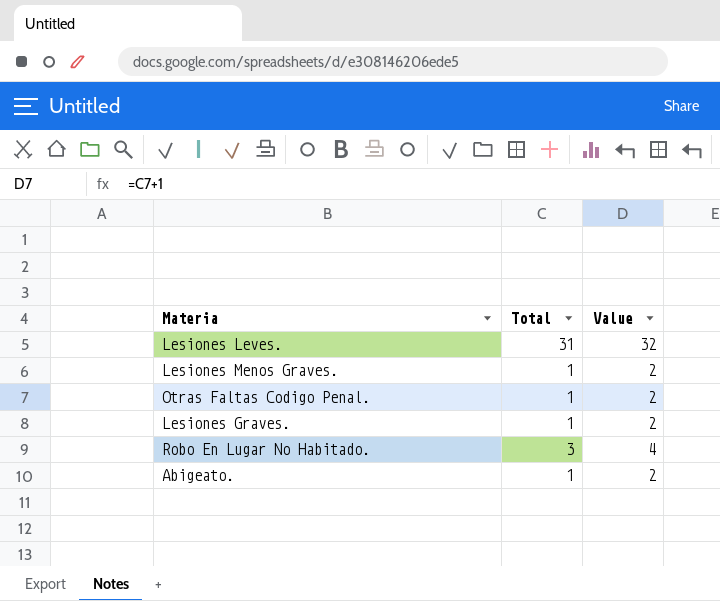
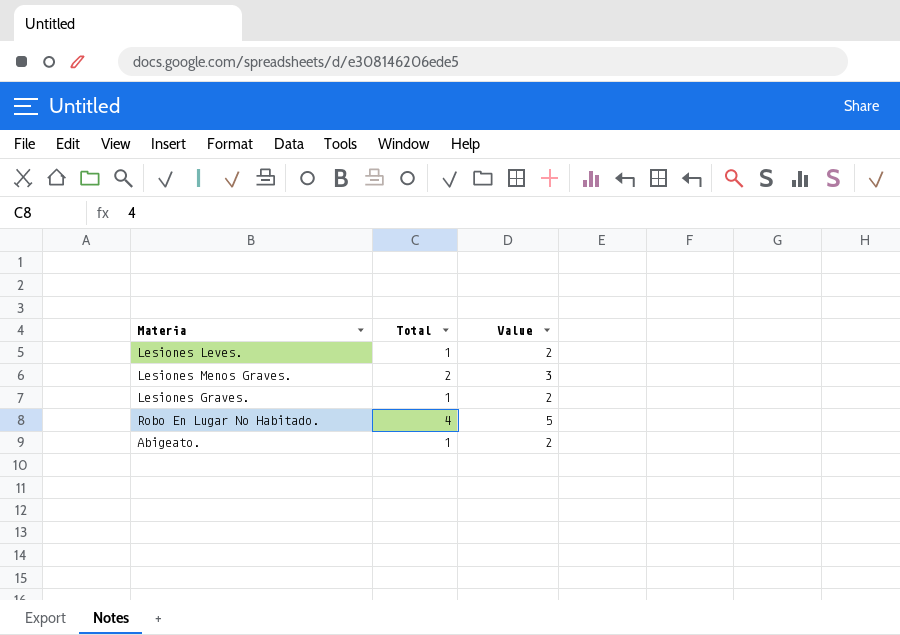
row Otras Faltas Codigo Penal.: 1 | 2 -> none
Lesiones Leves. | Total: 31 -> 1
Lesiones Leves. | Value: 32 -> 2
Lesiones Menos Graves. | Total: 1 -> 2
Lesiones Menos Graves. | Value: 2 -> 3
Robo En Lugar No Habitado. | Total: 3 -> 4
Robo En Lugar No Habitado. | Value: 4 -> 5

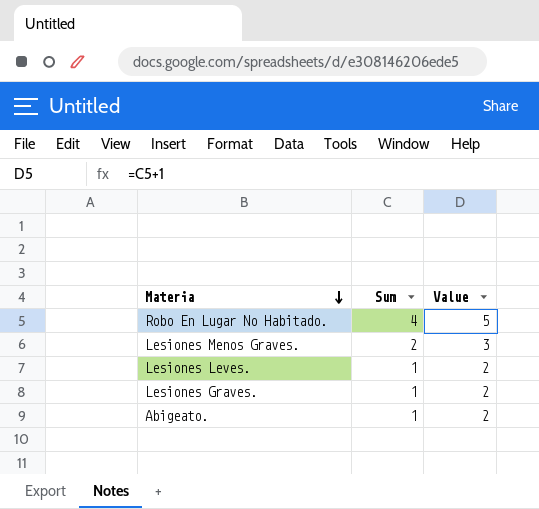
row order: none -> Materia descending
column name: Total -> Sum

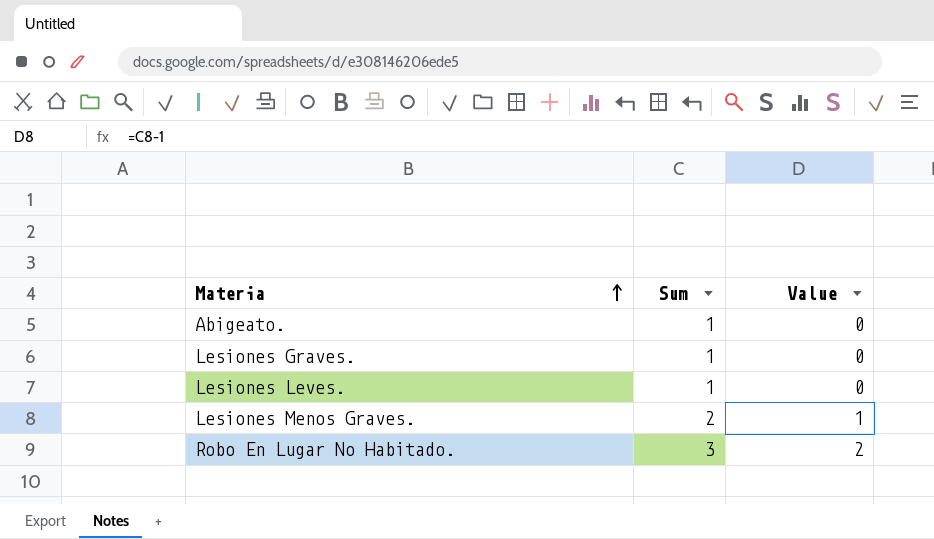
row order: Materia descending -> Materia ascending
column Value | formula: [Sum] + 1 -> [Sum] - 1
Robo En Lugar No Habitado. | Sum: 4 -> 3

